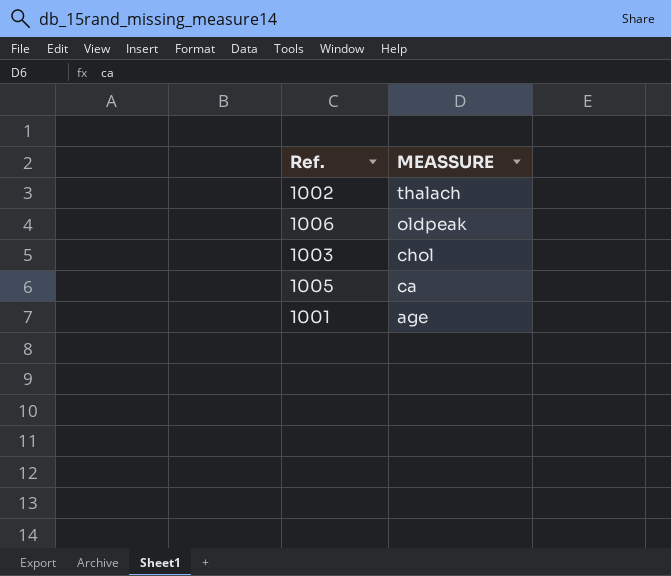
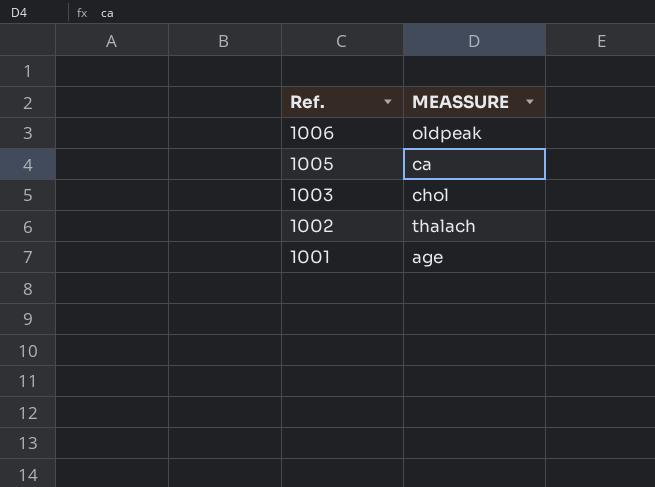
row order: MEASSURE descending -> Ref. descending

